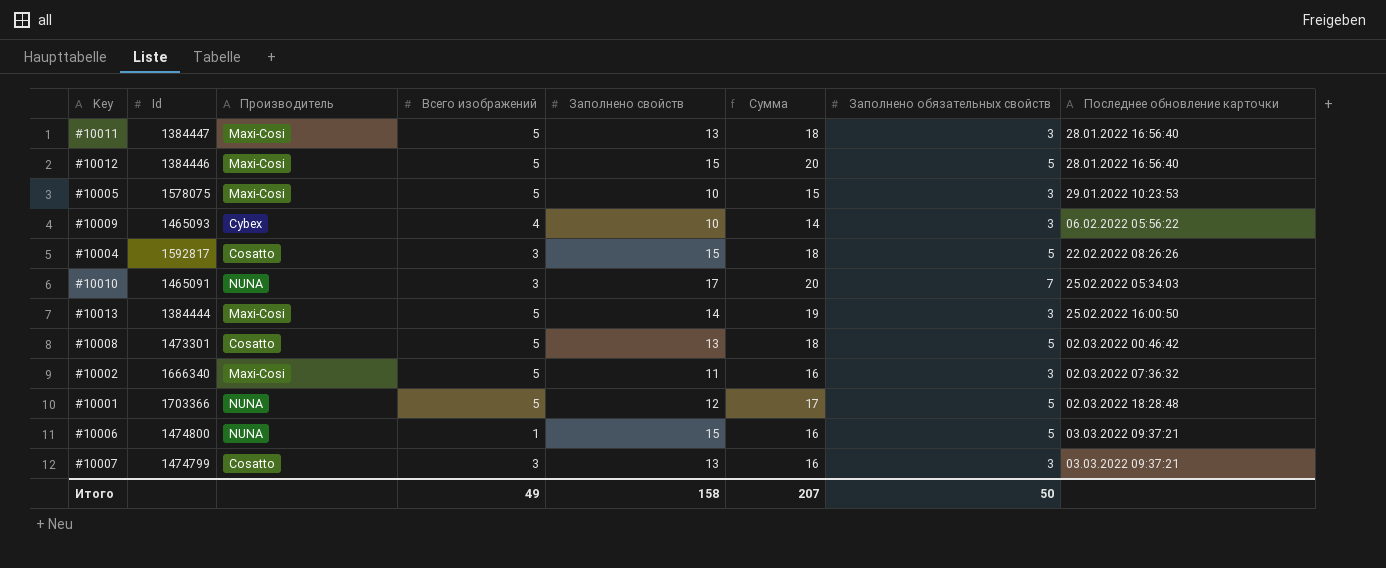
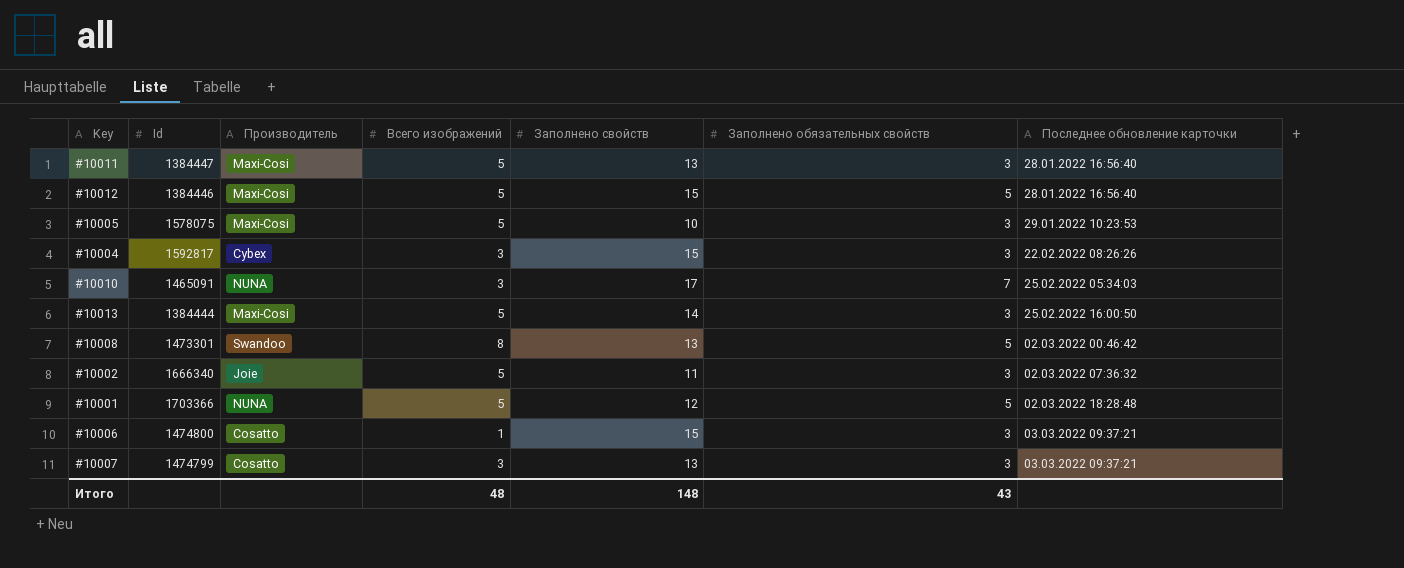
column Сумма | formula: [Всего изображений] + [Заполнено свойств] -> none
row #10009: 1465093 | Cybex | 4 | 10 | 14 | 3 | 06.02.2022 05:56:22 -> none
#10004 | Производитель: Cosatto -> Cybex
#10004 | Заполнено обязательных свойств: 5 -> 3
#10008 | Производитель: Cosatto -> Swandoo
#10008 | Всего изображений: 5 -> 8
#10002 | Производитель: Maxi-Cosi -> Joie
#10006 | Производитель: NUNA -> Cosatto
#10006 | Заполнено обязательных свойств: 5 -> 3
Итого | Всего изображений: 49 -> 48
Итого | Заполнено свойств: 158 -> 148
Итого | Заполнено обязательных свойств: 50 -> 43

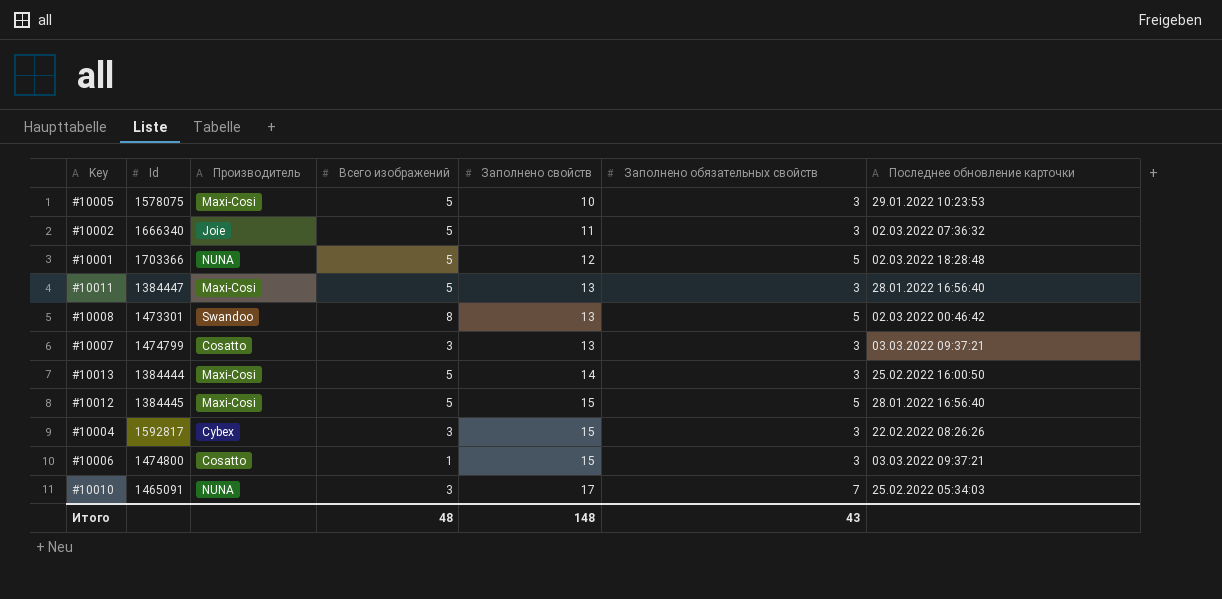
row order: Последнее обновление карточки ascending -> Заполнено свойств ascending
#10012 | Id: 1384446 -> 1384445

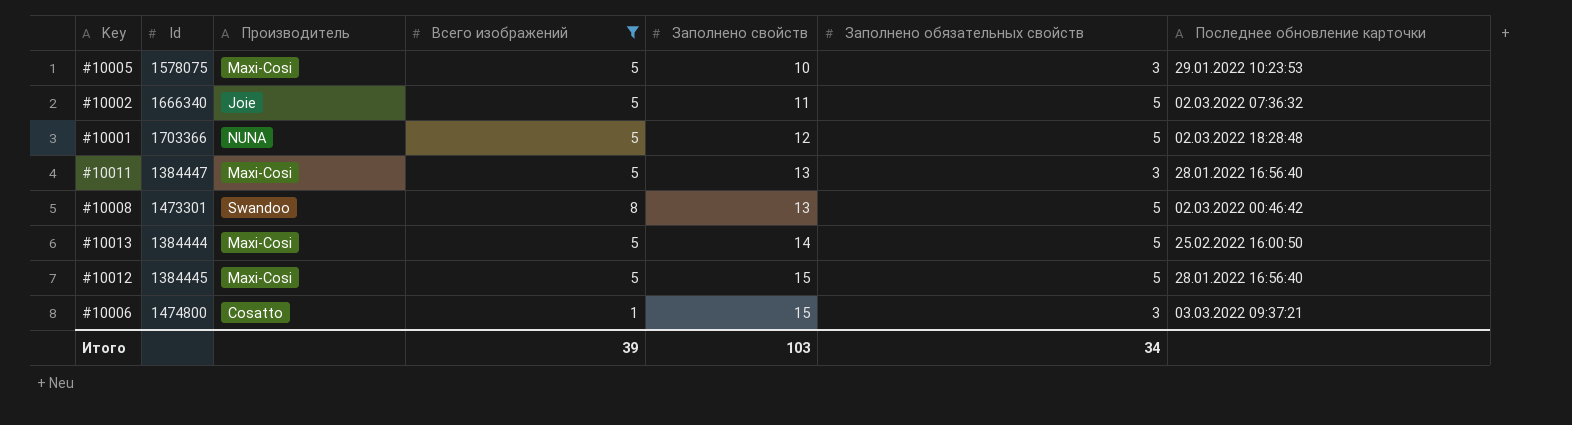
filter: none -> Всего изображений != 3
#10002 | Заполнено обязательных свойств: 3 -> 5
#10013 | Заполнено обязательных свойств: 3 -> 5
Итого | Всего изображений: 48 -> 39
Итого | Заполнено свойств: 148 -> 103
Итого | Заполнено обязательных свойств: 43 -> 34

